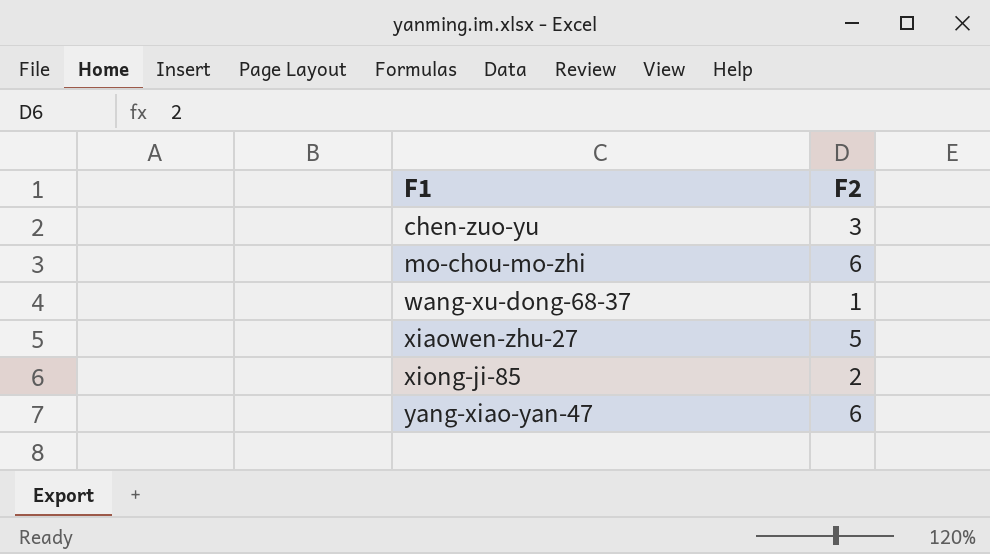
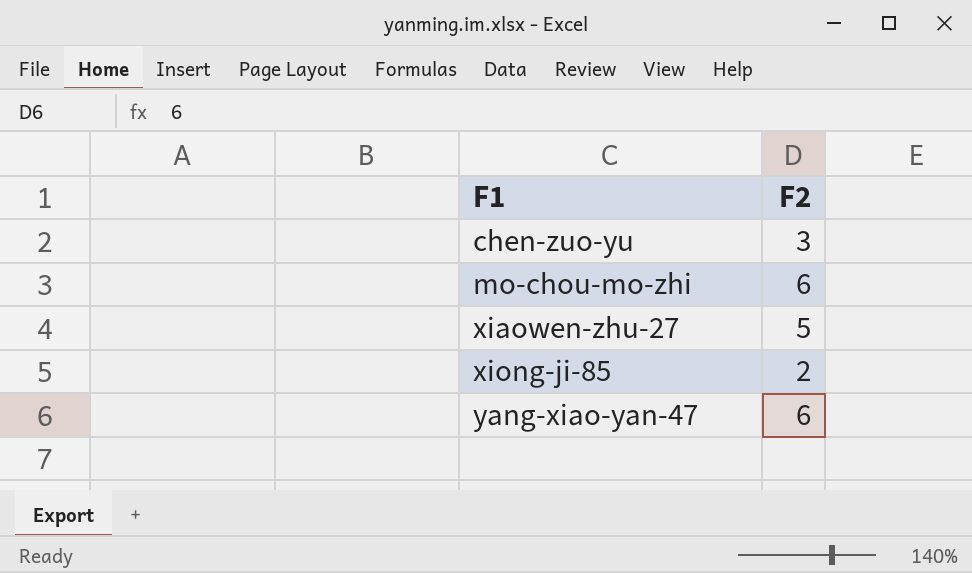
row wang-xu-dong-68-37: 1 -> none

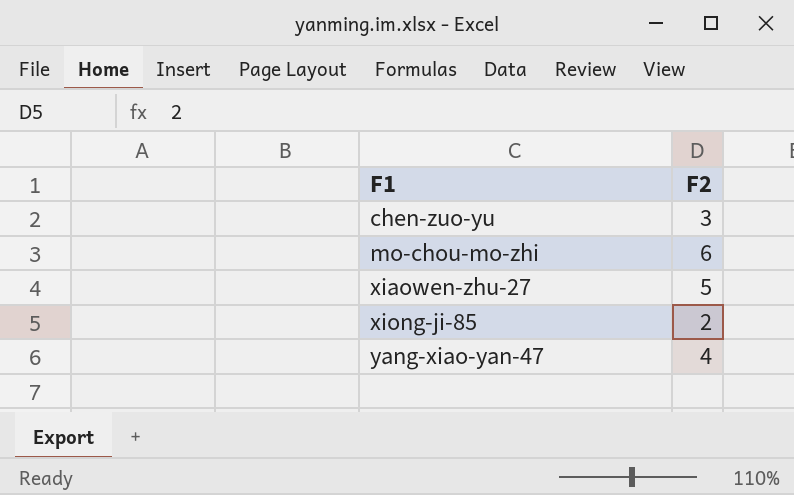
yang-xiao-yan-47 | F2: 6 -> 4

